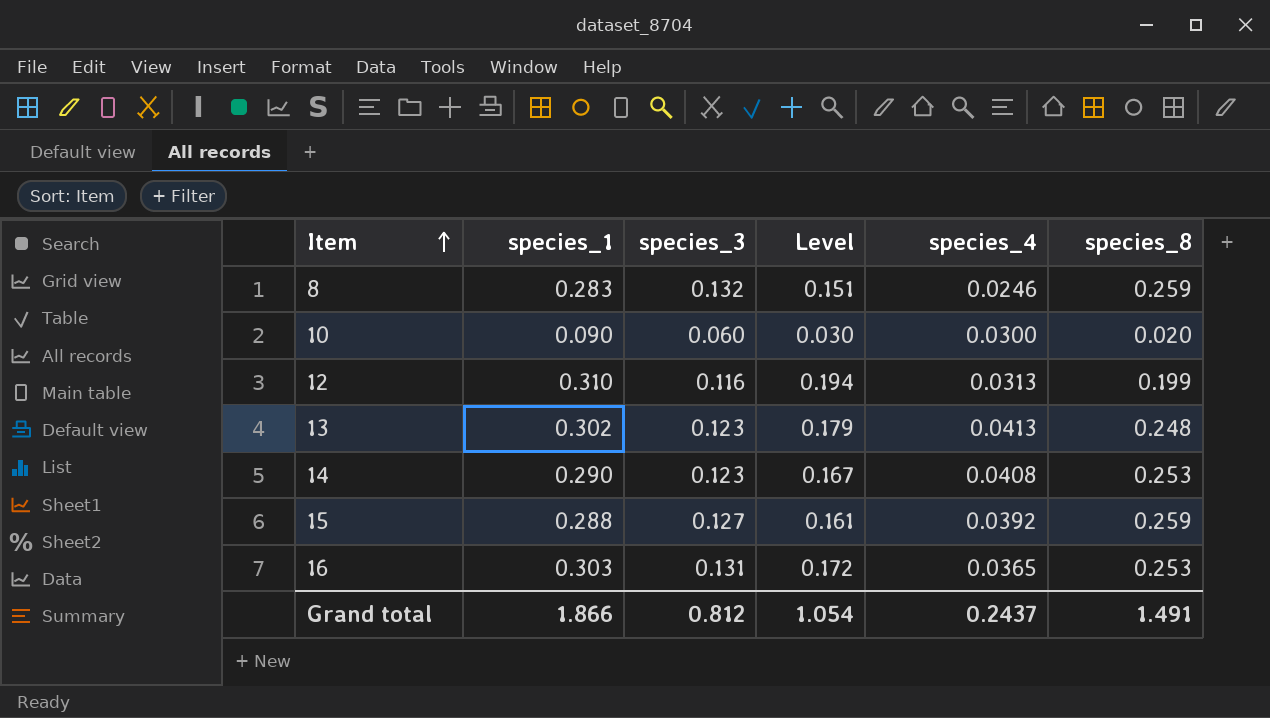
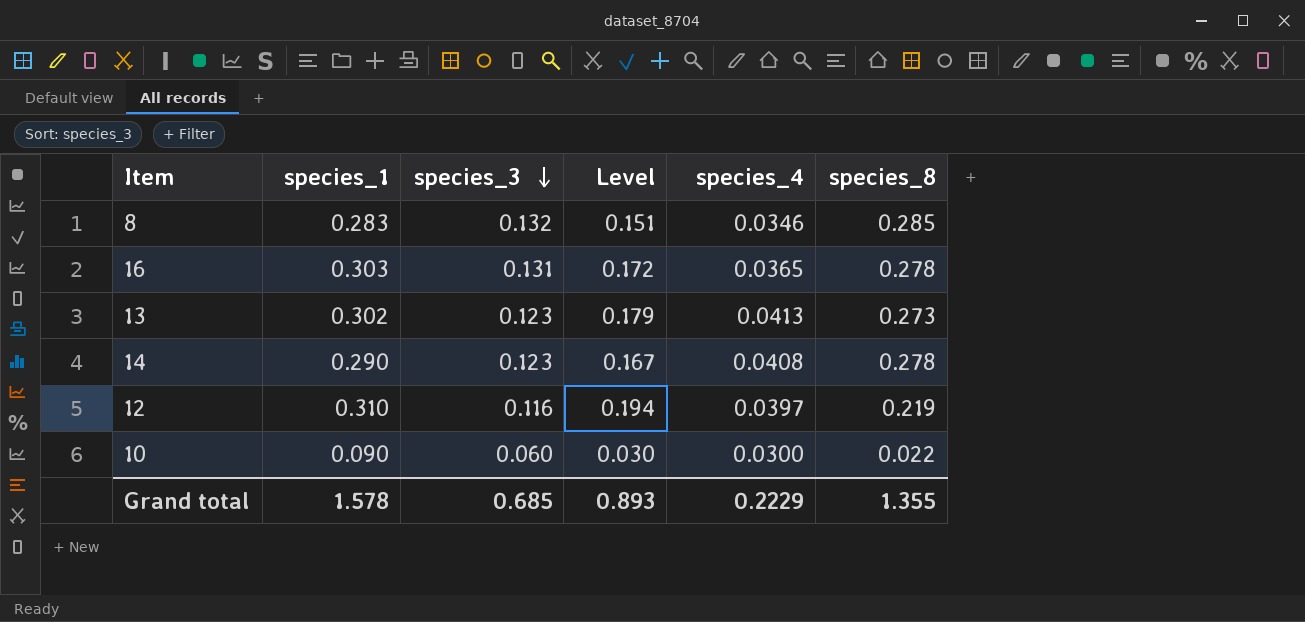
row order: Item ascending -> species_3 descending
row 15: 0.288 | 0.127 | 0.161 | 0.0392 | 0.259 -> none
8 | species_4: 0.0246 -> 0.0346
8 | species_8: 0.259 -> 0.285
16 | species_8: 0.253 -> 0.278
13 | species_8: 0.248 -> 0.273
14 | species_8: 0.253 -> 0.278
12 | species_4: 0.0313 -> 0.0397
12 | species_8: 0.199 -> 0.219
10 | species_8: 0.020 -> 0.022
Grand total | species_1: 1.866 -> 1.578
Grand total | species_3: 0.812 -> 0.685
Grand total | Level: 1.054 -> 0.893
Grand total | species_4: 0.2437 -> 0.2229
Grand total | species_8: 1.491 -> 1.355

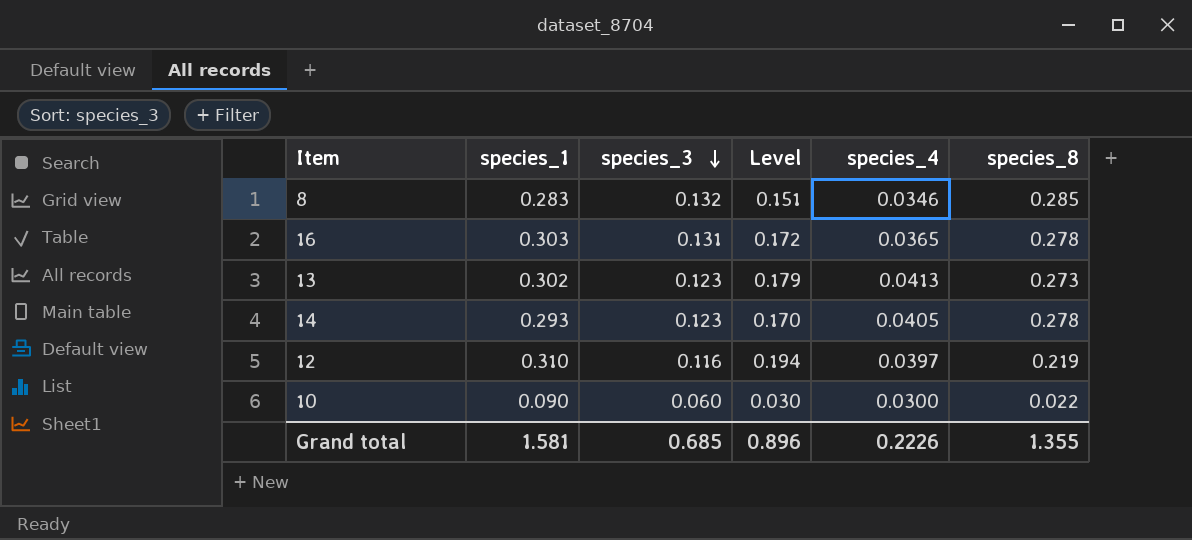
14 | species_1: 0.290 -> 0.293
14 | Level: 0.167 -> 0.170
14 | species_4: 0.0408 -> 0.0405
Grand total | species_1: 1.578 -> 1.581
Grand total | Level: 0.893 -> 0.896
Grand total | species_4: 0.2229 -> 0.2226

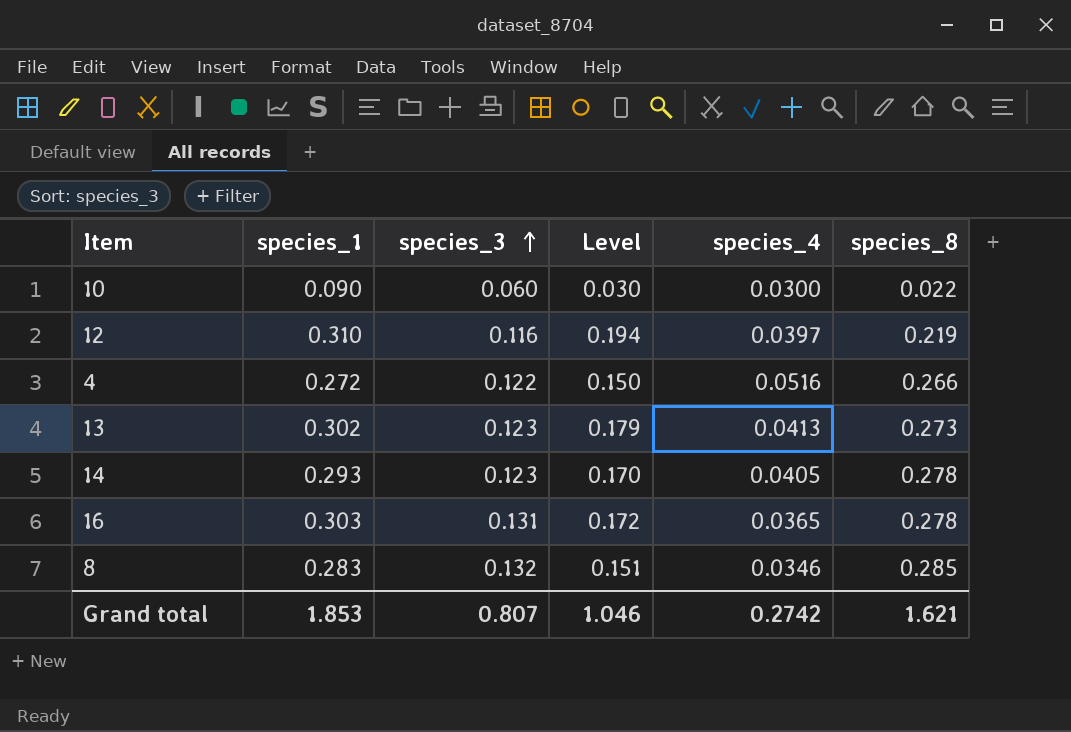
row order: species_3 descending -> species_3 ascending
row 4: none -> 0.272 | 0.122 | 0.150 | 0.0516 | 0.266
Grand total | species_1: 1.581 -> 1.853
Grand total | species_3: 0.685 -> 0.807
Grand total | Level: 0.896 -> 1.046
Grand total | species_4: 0.2226 -> 0.2742
Grand total | species_8: 1.355 -> 1.621

